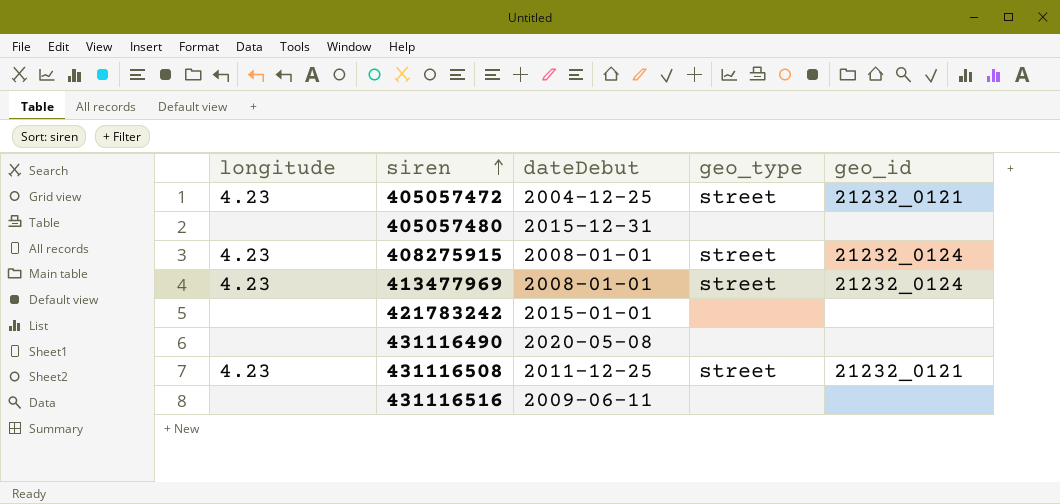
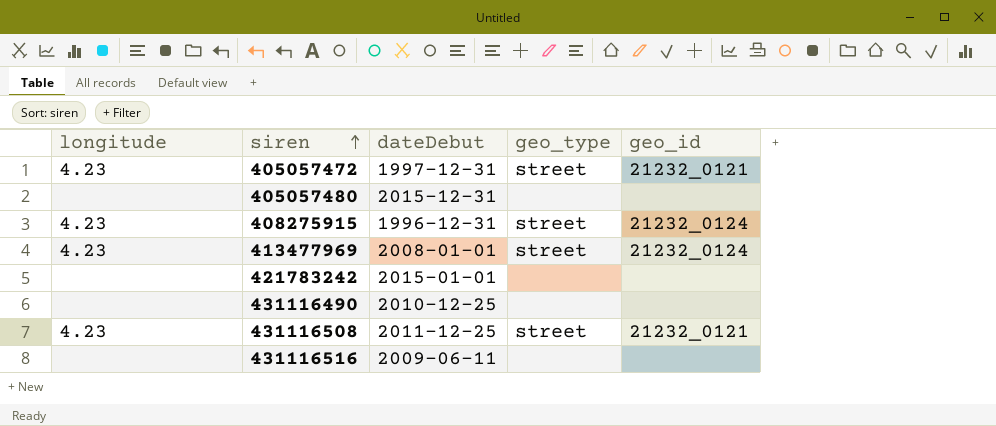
405057472 | dateDebut: 2004-12-25 -> 1997-12-31
408275915 | dateDebut: 2008-01-01 -> 1996-12-31
431116490 | dateDebut: 2020-05-08 -> 2010-12-25

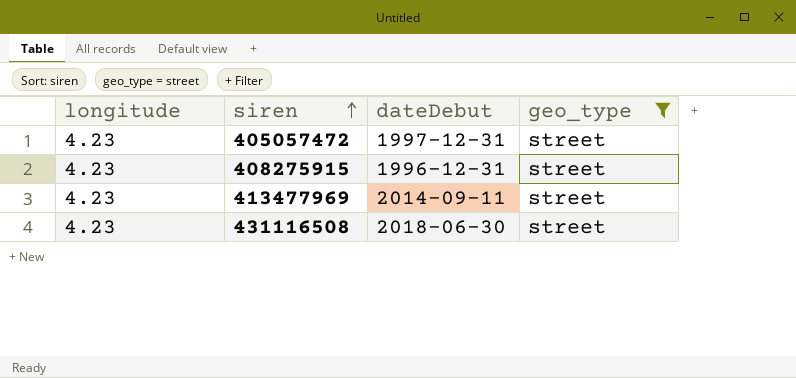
filter: none -> geo_type = street
column geo_id | position: 5 -> none
413477969 | dateDebut: 2008-01-01 -> 2014-09-11
431116508 | dateDebut: 2011-12-25 -> 2018-06-30

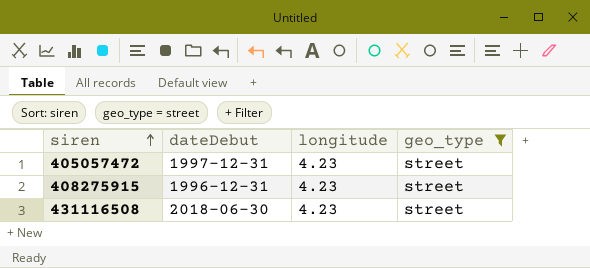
column longitude | position: 1 -> 3
row 413477969: 4.23 | 2014-09-11 | street -> none

